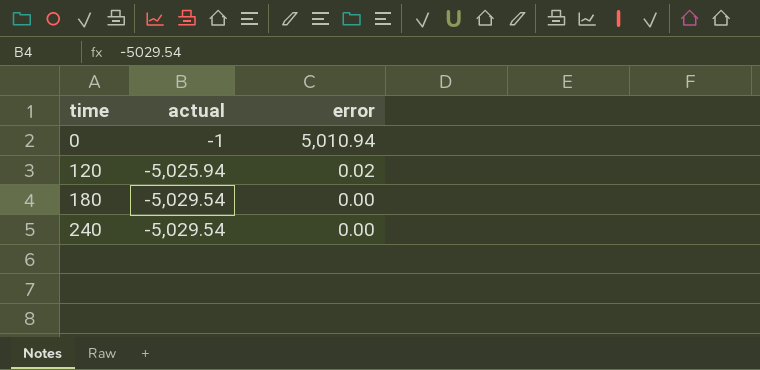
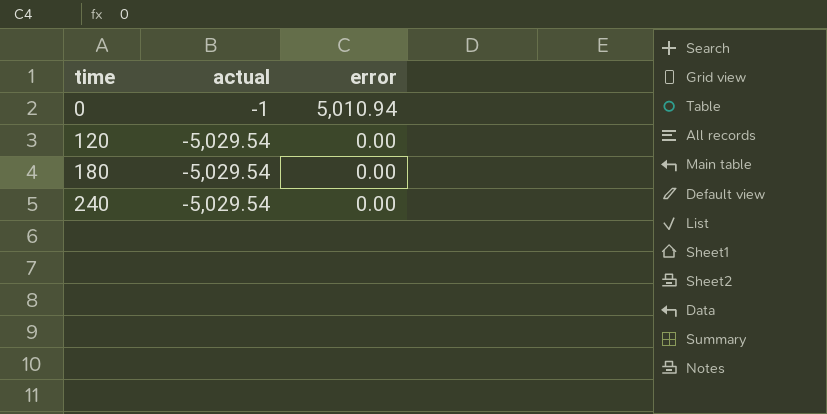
120 | actual: -5,025.94 -> -5,029.54
120 | error: 0.02 -> 0.00

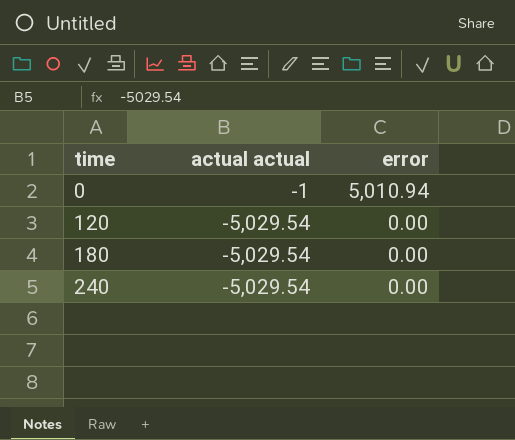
column name: actual -> actual actual

